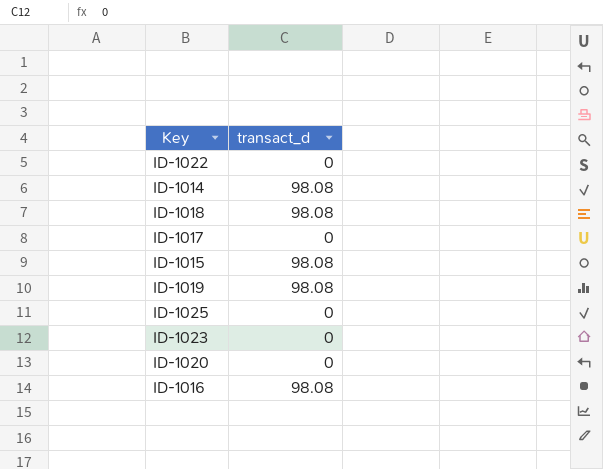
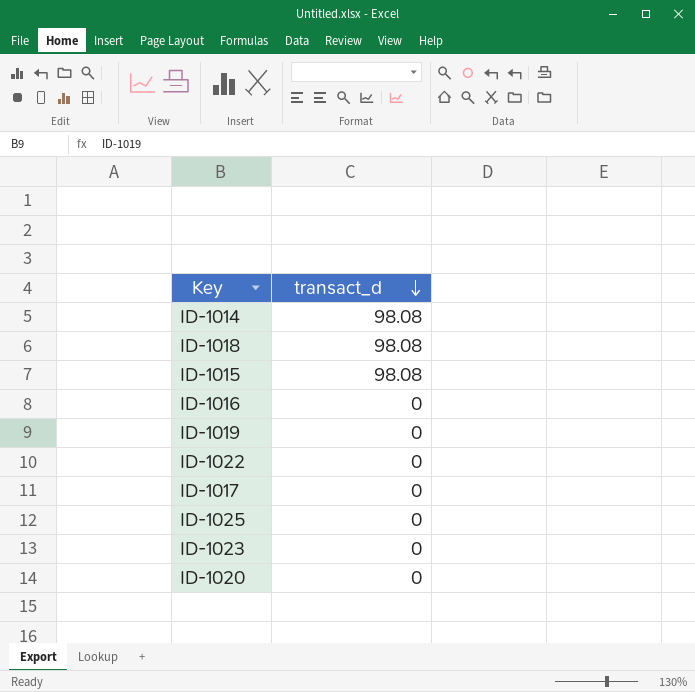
row order: none -> transact_d descending
ID-1016 | transact_d: 98.08 -> 0
ID-1019 | transact_d: 98.08 -> 0

